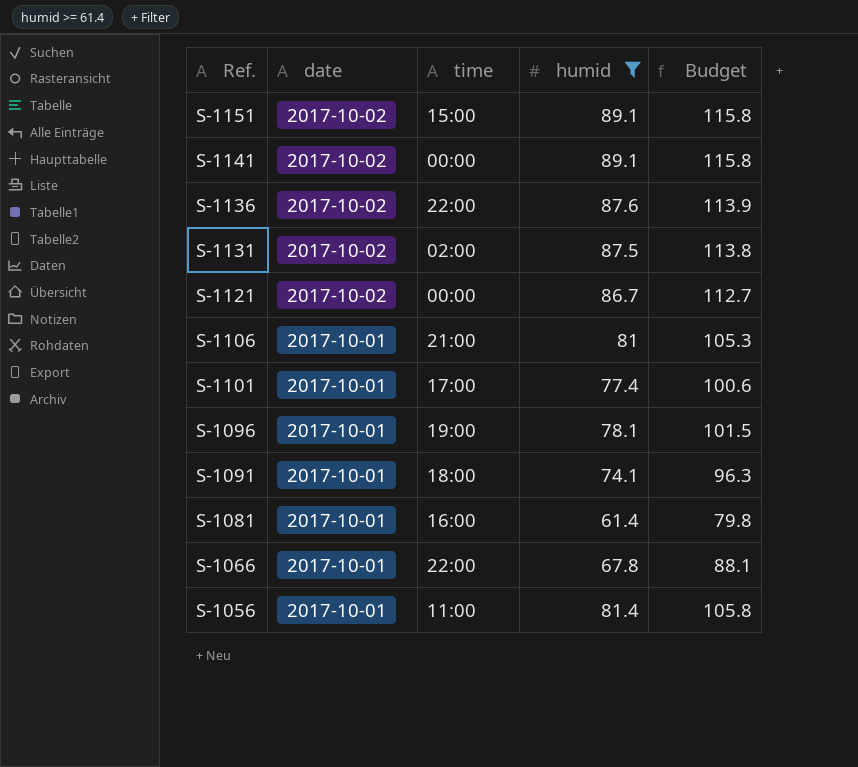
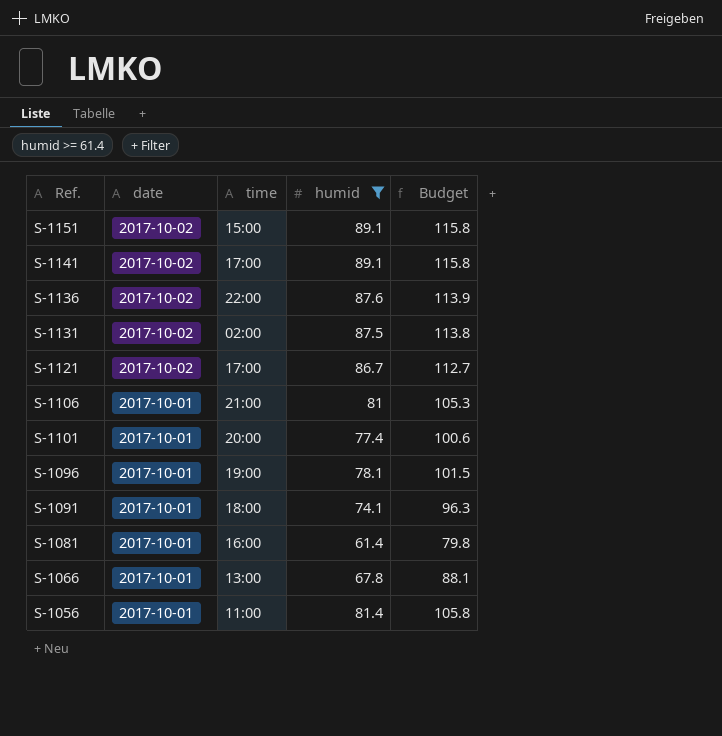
S-1141 | time: 00:00 -> 17:00
S-1121 | time: 00:00 -> 17:00
S-1101 | time: 17:00 -> 20:00
S-1066 | time: 22:00 -> 13:00

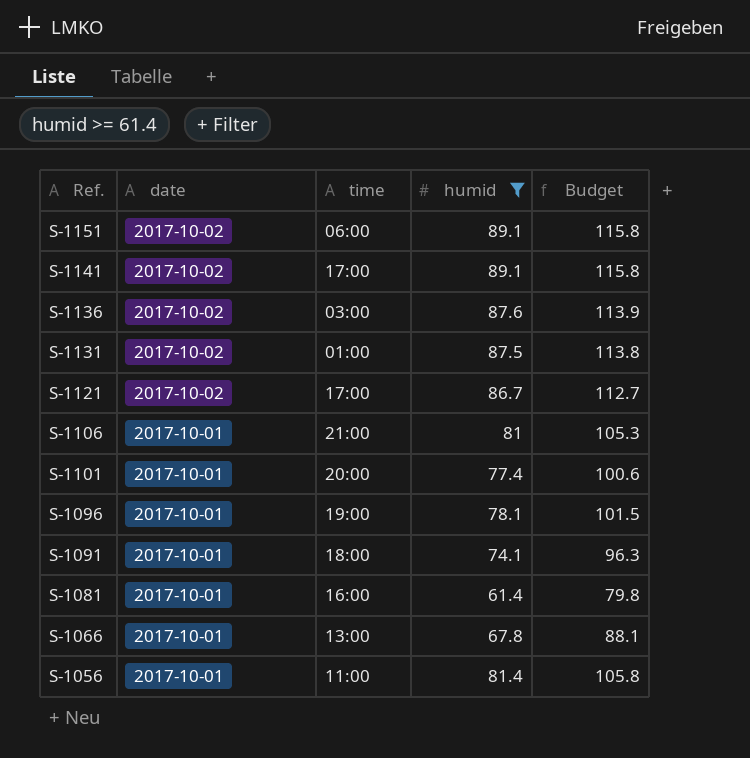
S-1151 | time: 15:00 -> 06:00
S-1136 | time: 22:00 -> 03:00
S-1131 | time: 02:00 -> 01:00

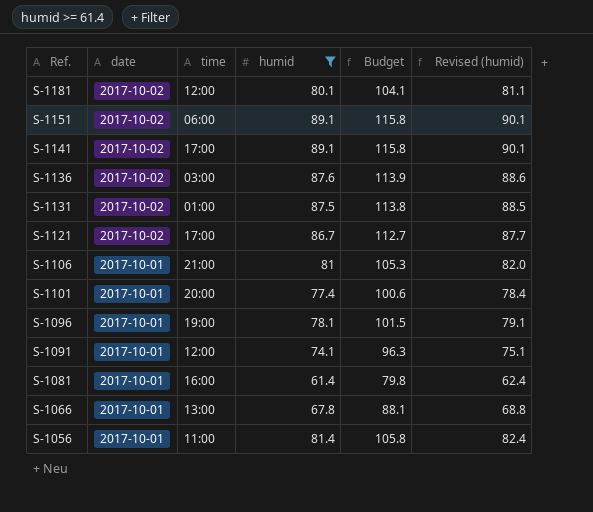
column Revised (humid) | formula: none -> [humid] + 1
row S-1181: none -> 2017-10-02 | 12:00 | 80.1 | 104.1 | 81.1
S-1091 | time: 18:00 -> 12:00

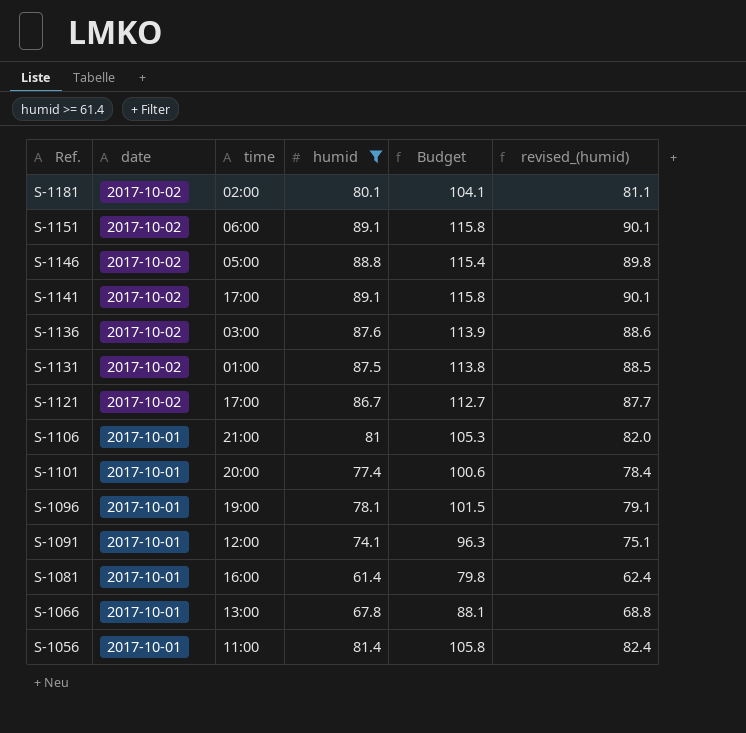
column name: Revised (humid) -> revised_(humid)
S-1181 | time: 12:00 -> 02:00
row S-1146: none -> 2017-10-02 | 05:00 | 88.8 | 115.4 | 89.8

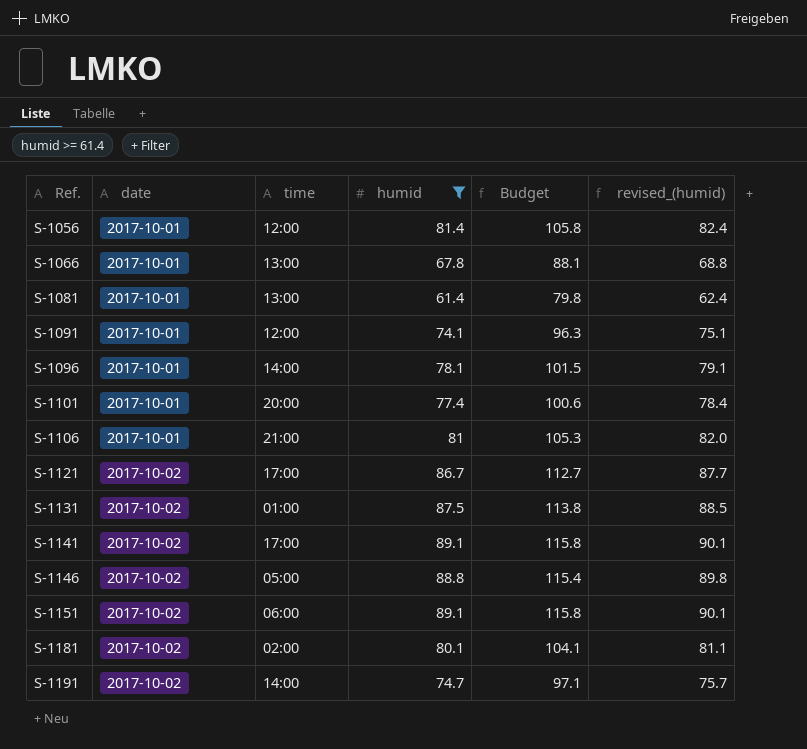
row order: Ref. descending -> Ref. ascending
row S-1136: 2017-10-02 | 03:00 | 87.6 | 113.9 | 88.6 -> none
S-1056 | time: 11:00 -> 12:00
S-1081 | time: 16:00 -> 13:00
S-1096 | time: 19:00 -> 14:00
row S-1191: none -> 2017-10-02 | 14:00 | 74.7 | 97.1 | 75.7

